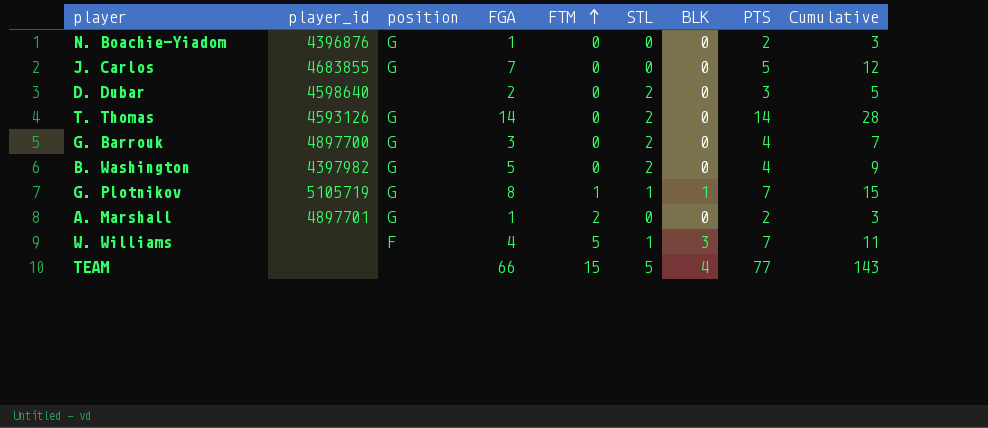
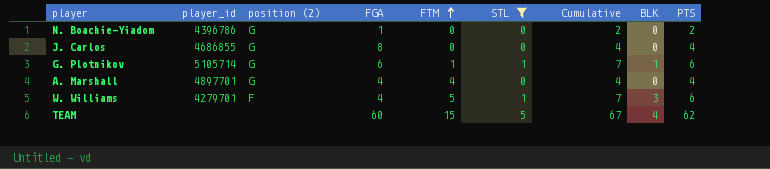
filter: none -> STL != 2
column name: position -> position (2)
column Cumulative | formula: [FGA] + [PTS] -> [STL] + [PTS]
column Cumulative | position: 9 -> 7
N. Boachie-Yiadom | player_id: 4396876 -> 4396786
J. Carlos | player_id: 4683855 -> 4686855
J. Carlos | FGA: 7 -> 8
J. Carlos | PTS: 5 -> 4
G. Plotnikov | player_id: 5105719 -> 5105714
G. Plotnikov | FGA: 8 -> 6
G. Plotnikov | PTS: 7 -> 6
A. Marshall | FGA: 1 -> 4
A. Marshall | FTM: 2 -> 4
A. Marshall | PTS: 2 -> 4
W. Williams | player_id: none -> 4279701
W. Williams | PTS: 7 -> 6
TEAM | FGA: 66 -> 60
TEAM | PTS: 77 -> 62

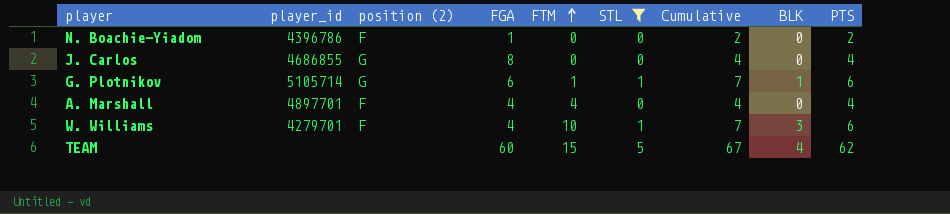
N. Boachie-Yiadom | position (2): G -> F
A. Marshall | position (2): G -> F
W. Williams | FTM: 5 -> 10

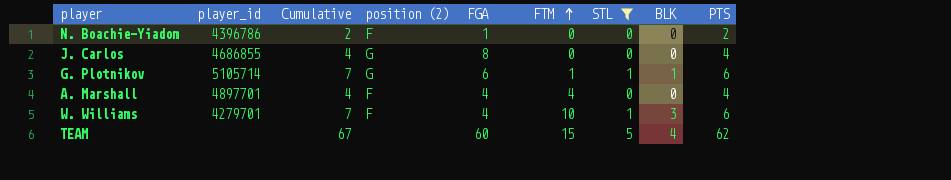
column Cumulative | position: 7 -> 3

